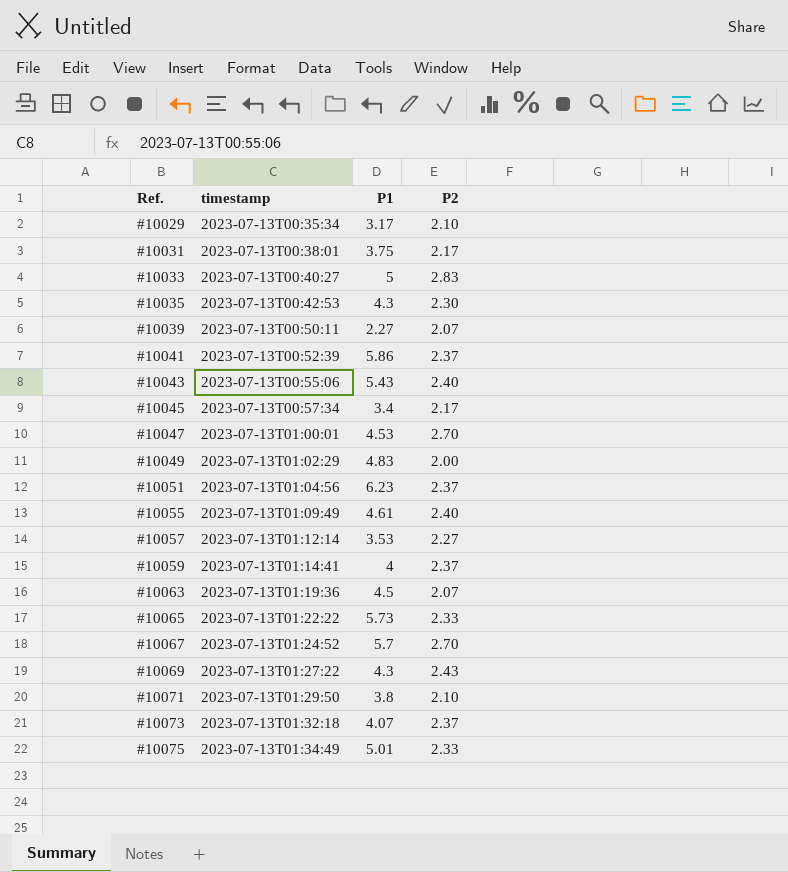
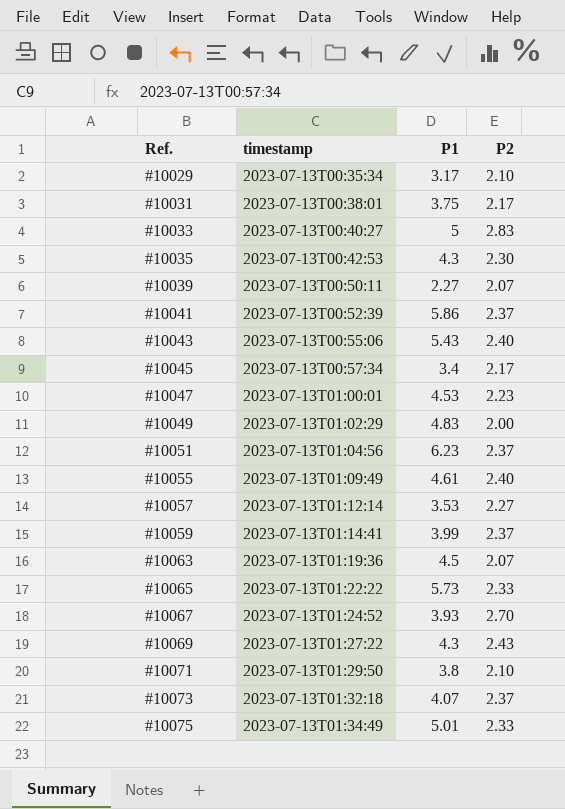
#10047 | P2: 2.70 -> 2.23
#10059 | P1: 4 -> 3.99
#10067 | P1: 5.7 -> 3.93

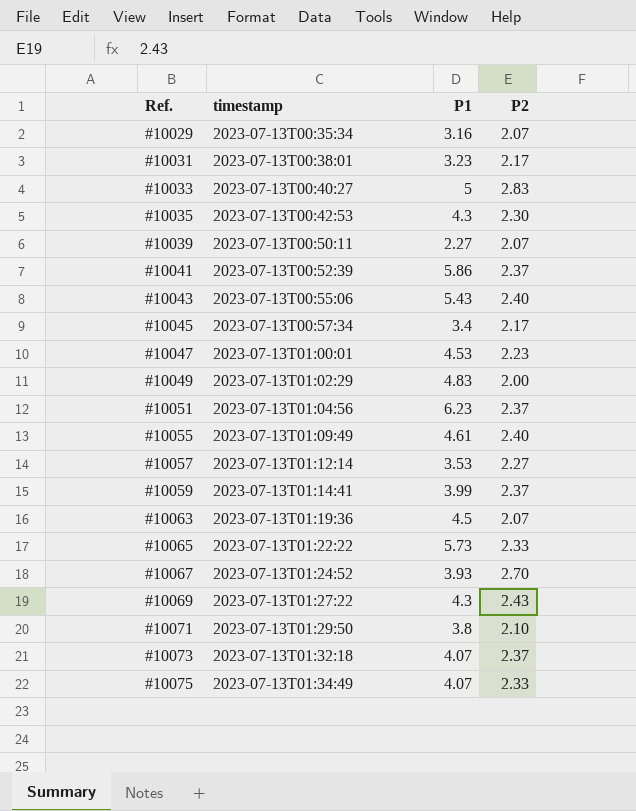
#10029 | P1: 3.17 -> 3.16
#10029 | P2: 2.10 -> 2.07
#10031 | P1: 3.75 -> 3.23
#10075 | P1: 5.01 -> 4.07

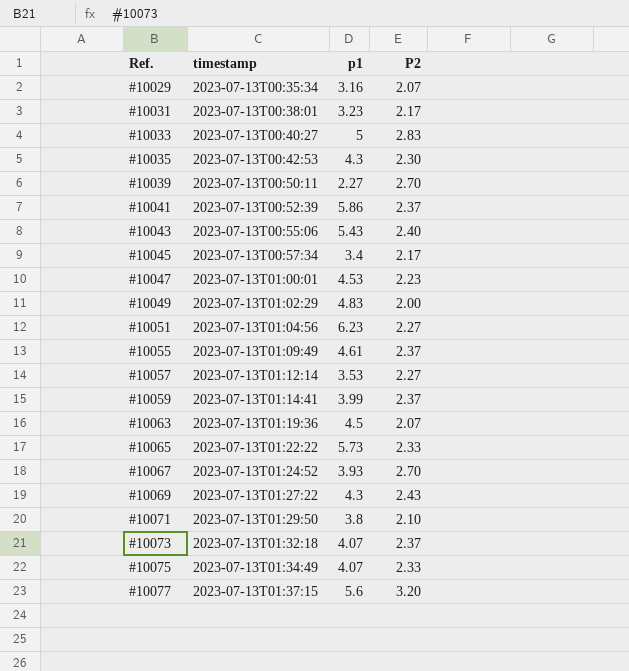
column name: P1 -> p1
#10039 | P2: 2.07 -> 2.70
#10051 | P2: 2.37 -> 2.27
#10055 | P2: 2.40 -> 2.37
row #10077: none -> 2023-07-13T01:37:15 | 5.6 | 3.20

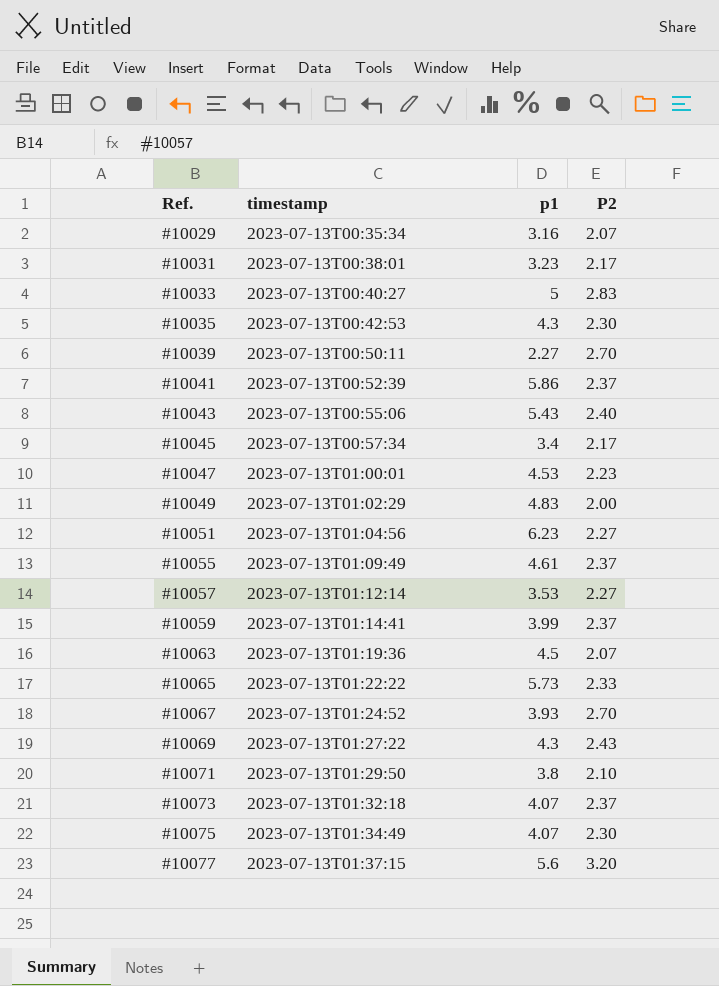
#10075 | P2: 2.33 -> 2.30

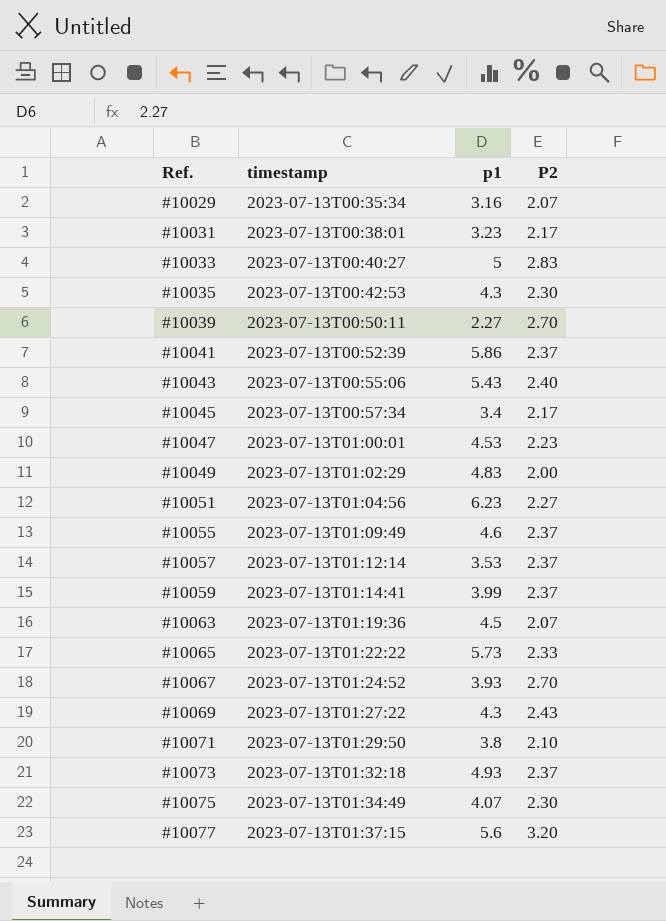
#10055 | p1: 4.61 -> 4.6
#10057 | P2: 2.27 -> 2.37
#10073 | p1: 4.07 -> 4.93

